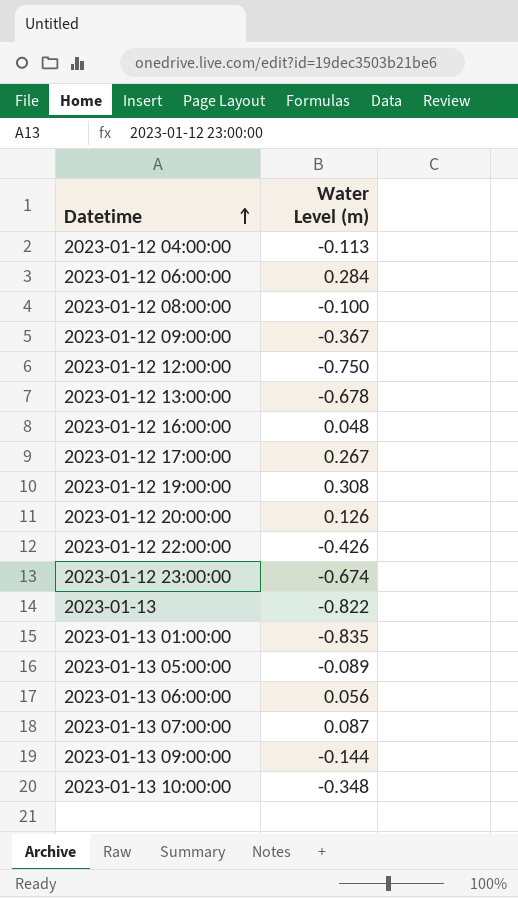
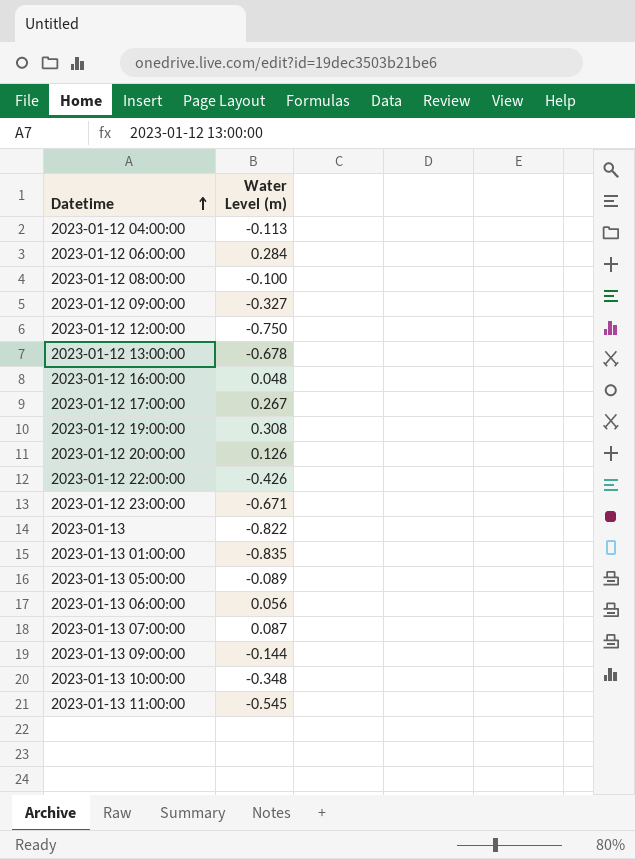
2023-01-12 09:00:00 | Water Level (m): -0.367 -> -0.327
2023-01-12 23:00:00 | Water Level (m): -0.674 -> -0.671
row 2023-01-13 11:00:00: none -> -0.545

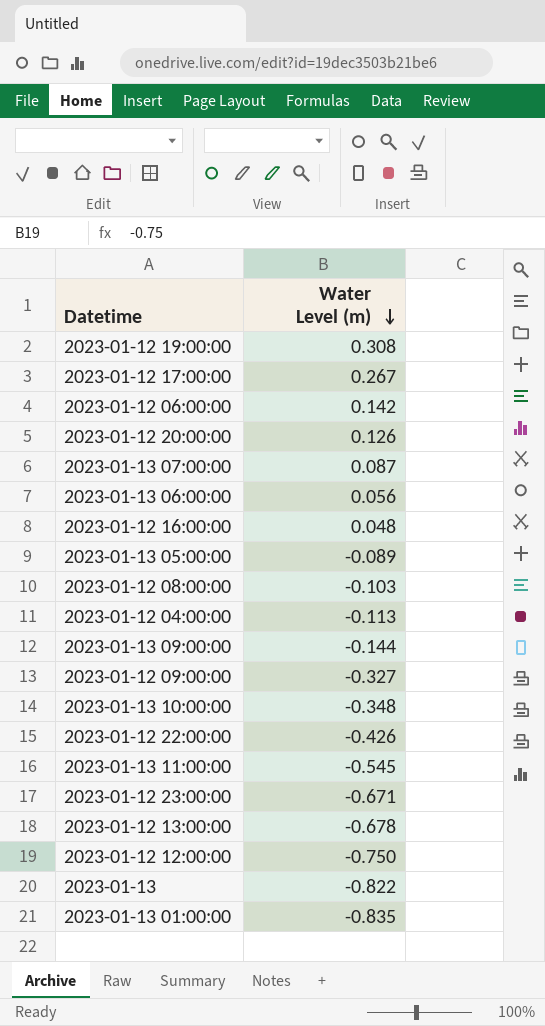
row order: Datetime ascending -> Water Level (m) descending
2023-01-12 06:00:00 | Water Level (m): 0.284 -> 0.142
2023-01-12 08:00:00 | Water Level (m): -0.100 -> -0.103

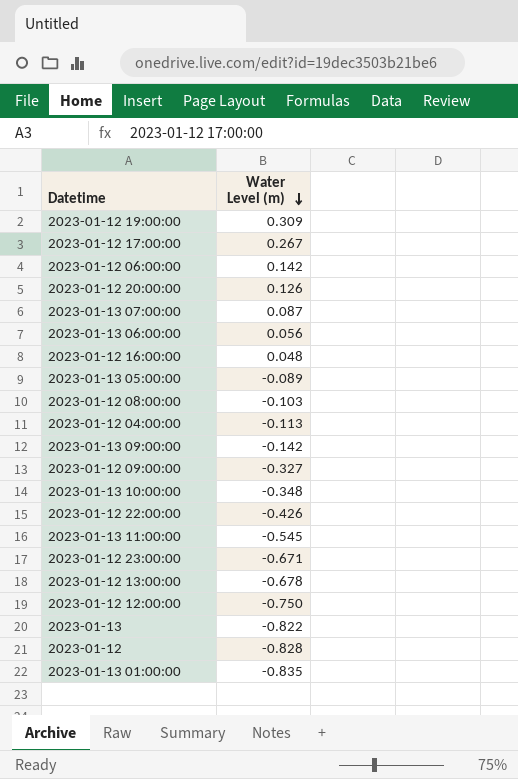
2023-01-12 19:00:00 | Water Level (m): 0.308 -> 0.309
2023-01-13 09:00:00 | Water Level (m): -0.144 -> -0.142
row 2023-01-12: none -> -0.828

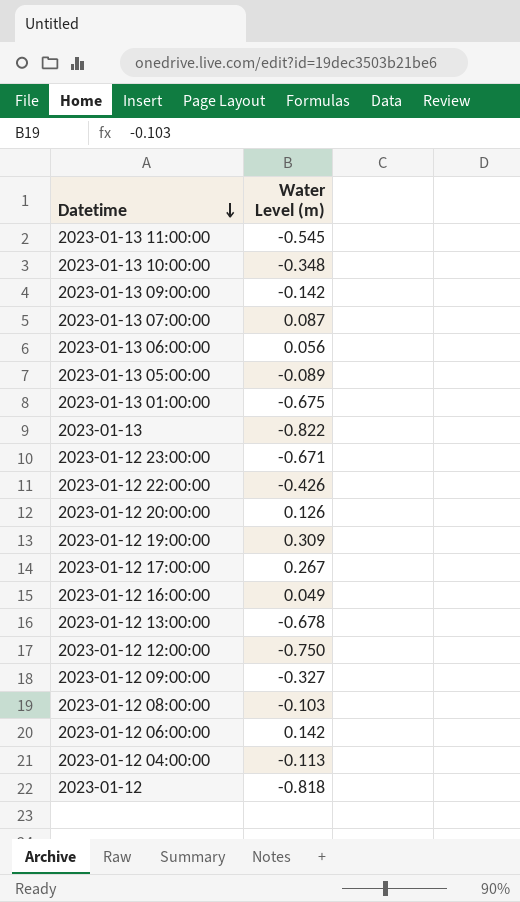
row order: Water Level (m) descending -> Datetime descending
2023-01-13 01:00:00 | Water Level (m): -0.835 -> -0.675
2023-01-12 16:00:00 | Water Level (m): 0.048 -> 0.049
2023-01-12 | Water Level (m): -0.828 -> -0.818

